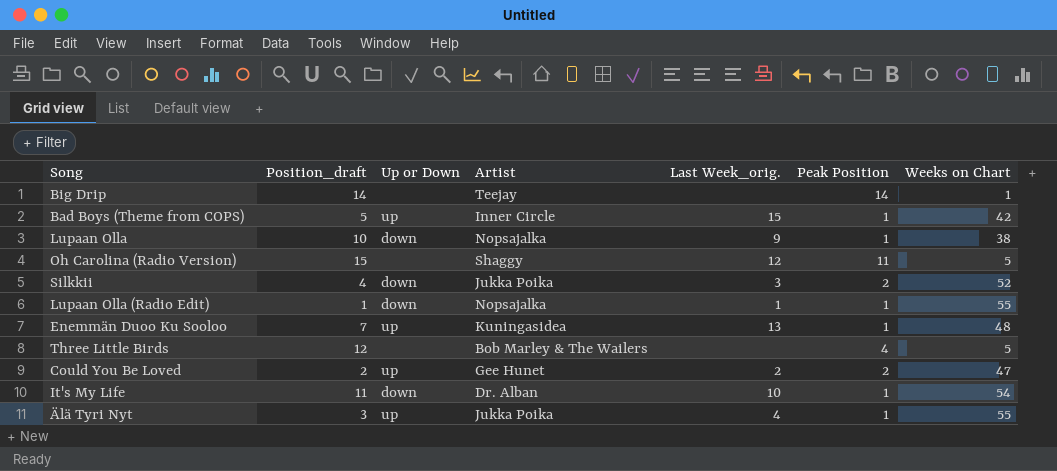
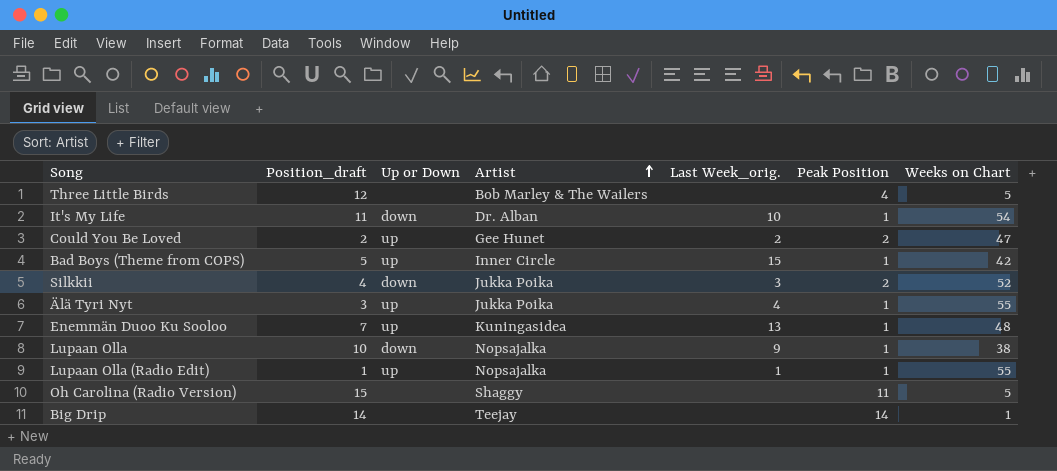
row order: none -> Artist ascending
Lupaan Olla (Radio Edit) | Up or Down: down -> up
Oh Carolina (Radio Version) | Last Week_orig.: 12 -> none

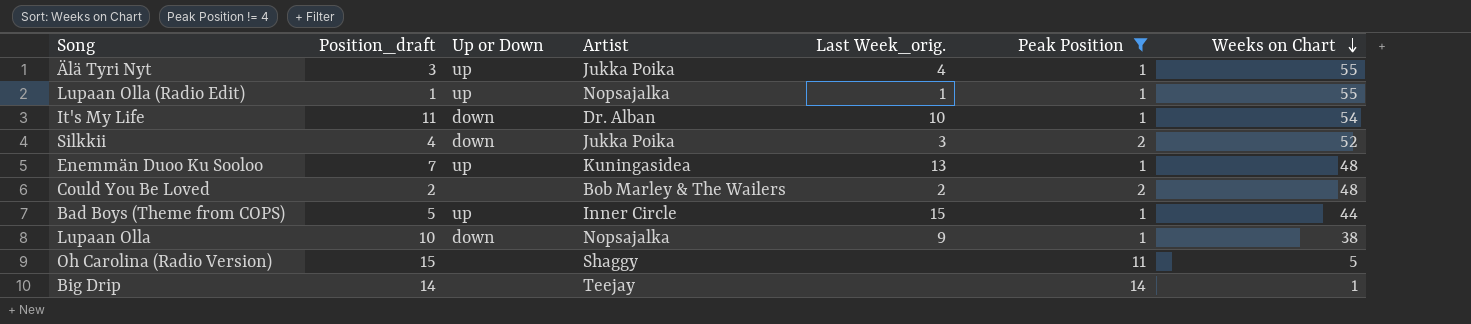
filter: none -> Peak Position != 4
row order: Artist ascending -> Weeks on Chart descending
Could You Be Loved | Up or Down: up -> none
Could You Be Loved | Artist: Gee Hunet -> Bob Marley & The Wailers
Could You Be Loved | Weeks on Chart: 47 -> 48
Bad Boys (Theme from COPS) | Weeks on Chart: 42 -> 44

